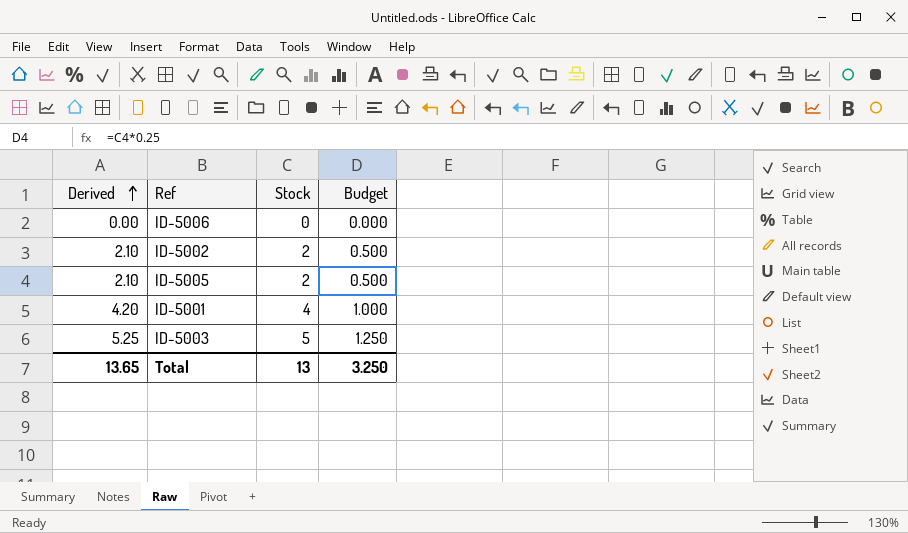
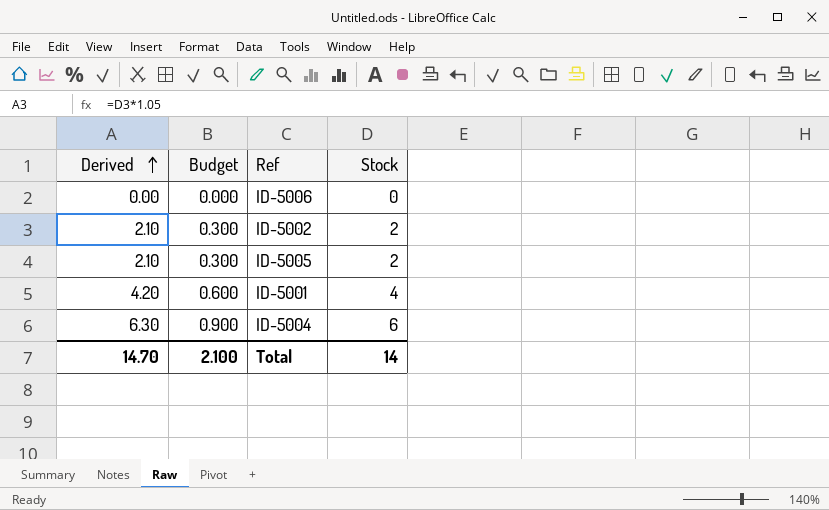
column Budget | formula: [Stock] * 0.25 -> [Stock] * 0.15
column Budget | position: 4 -> 2
row ID-5003: 5.25 | 5 | 1.250 -> none
row ID-5004: none -> 6.30 | 0.900 | 6
Total | Derived: 13.65 -> 14.70
Total | Budget: 3.250 -> 2.100
Total | Stock: 13 -> 14

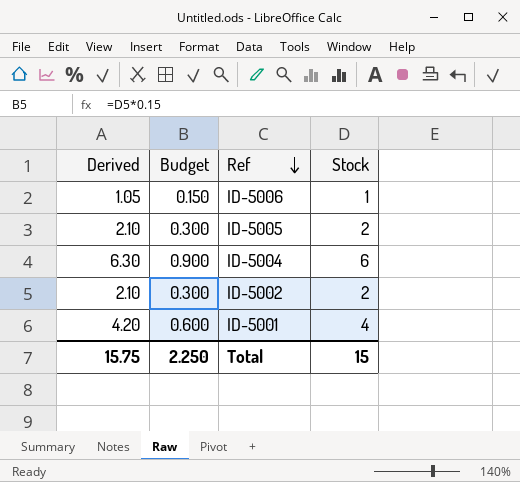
row order: Derived ascending -> Ref descending
ID-5006 | Derived: 0.00 -> 1.05
ID-5006 | Budget: 0.000 -> 0.150
ID-5006 | Stock: 0 -> 1
Total | Derived: 14.70 -> 15.75
Total | Budget: 2.100 -> 2.250
Total | Stock: 14 -> 15

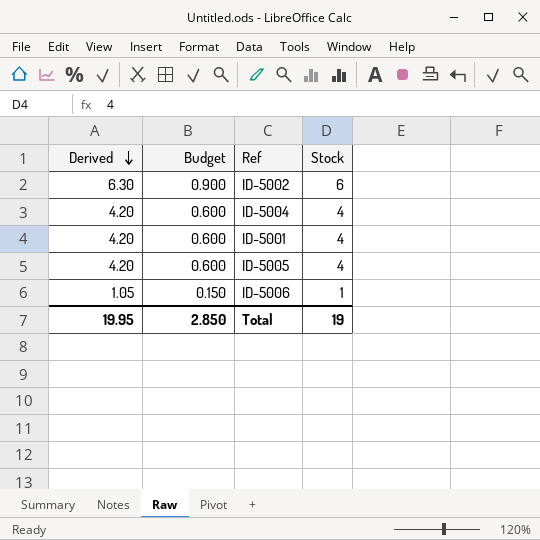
row order: Ref descending -> Derived descending
ID-5002 | Derived: 2.10 -> 6.30
ID-5002 | Budget: 0.300 -> 0.900
ID-5002 | Stock: 2 -> 6
ID-5004 | Derived: 6.30 -> 4.20
ID-5004 | Budget: 0.900 -> 0.600
ID-5004 | Stock: 6 -> 4
ID-5005 | Derived: 2.10 -> 4.20
ID-5005 | Budget: 0.300 -> 0.600
ID-5005 | Stock: 2 -> 4
Total | Derived: 15.75 -> 19.95
Total | Budget: 2.250 -> 2.850
Total | Stock: 15 -> 19

